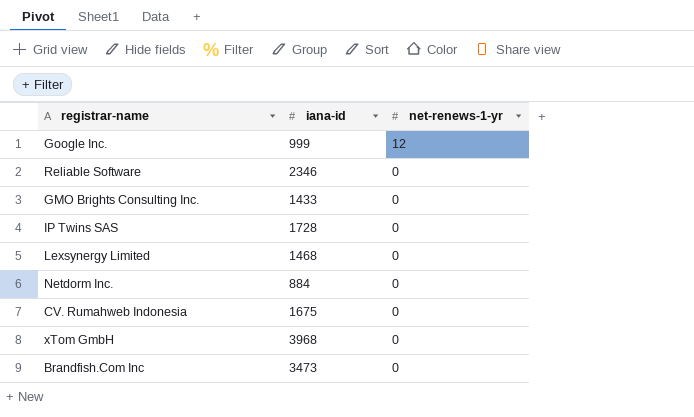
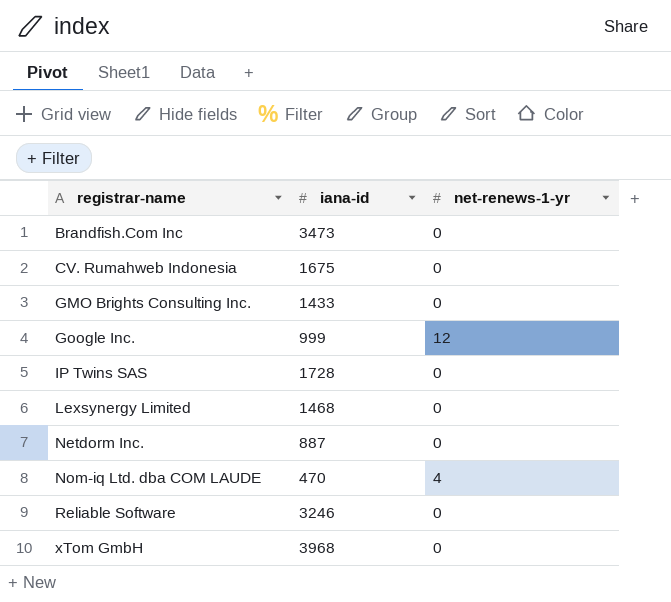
row order: net-renews-1-yr descending -> registrar-name ascending
Netdorm Inc. | iana-id: 884 -> 887
row Nom-iq Ltd. dba COM LAUDE: none -> 470 | 4
Reliable Software | iana-id: 2346 -> 3246

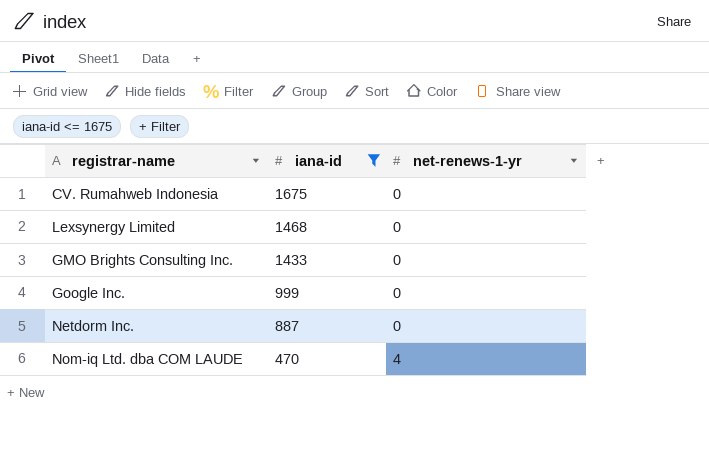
filter: none -> iana-id <= 1675
row order: registrar-name ascending -> iana-id descending
Google Inc. | net-renews-1-yr: 12 -> 0

